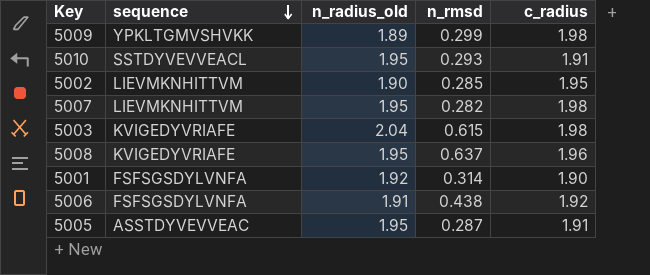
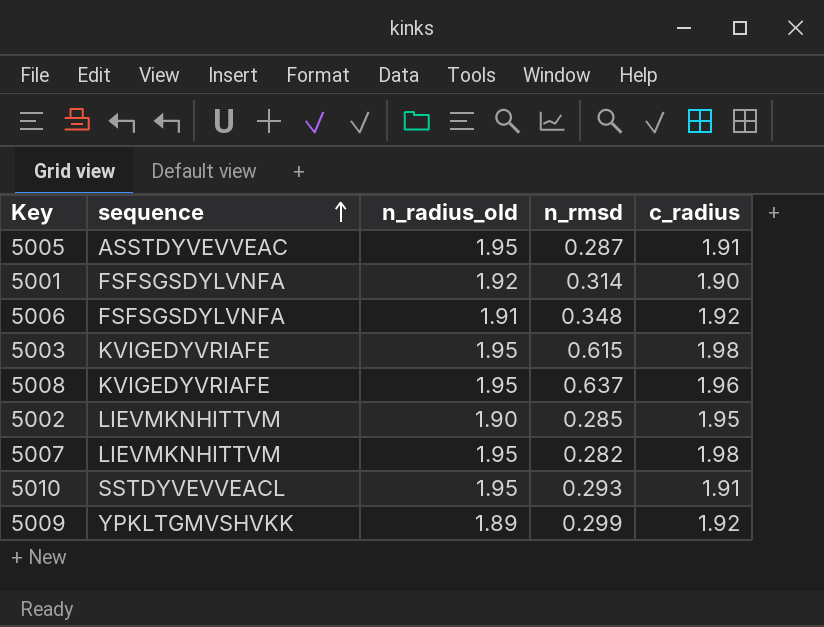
row order: sequence descending -> sequence ascending
5006 | n_rmsd: 0.438 -> 0.348
5003 | n_radius_old: 2.04 -> 1.95
5009 | c_radius: 1.98 -> 1.92

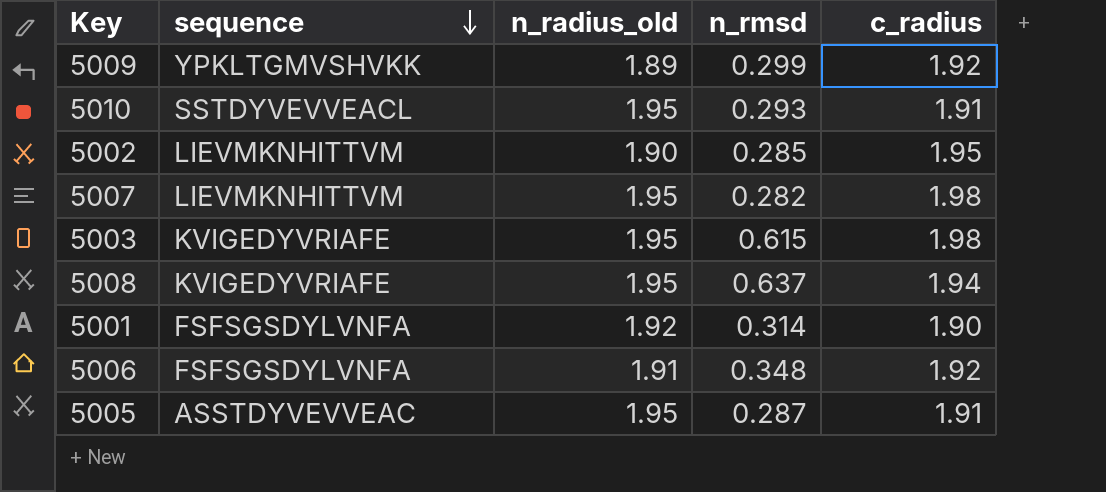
row order: sequence ascending -> sequence descending
5008 | c_radius: 1.96 -> 1.94

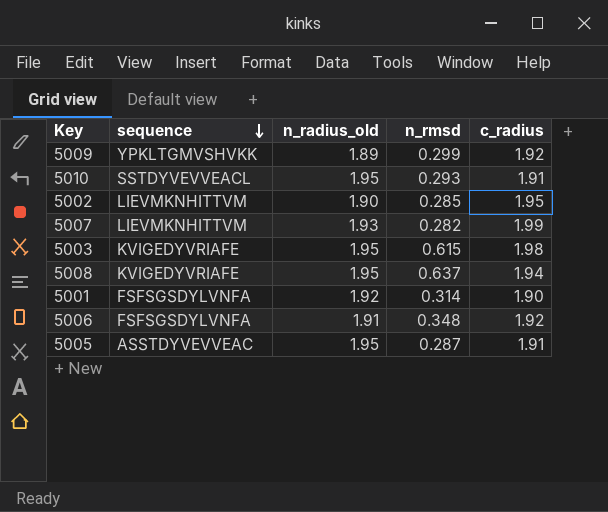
5007 | n_radius_old: 1.95 -> 1.93
5007 | c_radius: 1.98 -> 1.99

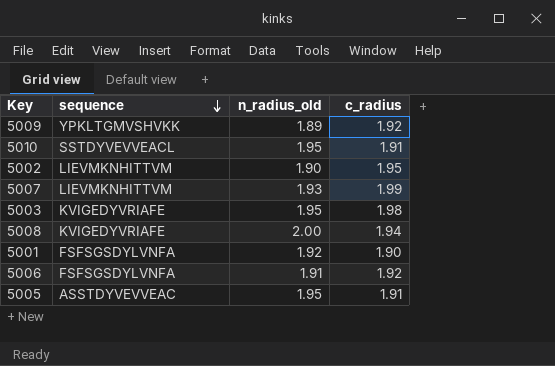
column n_rmsd | position: 4 -> none
5008 | n_radius_old: 1.95 -> 2.00

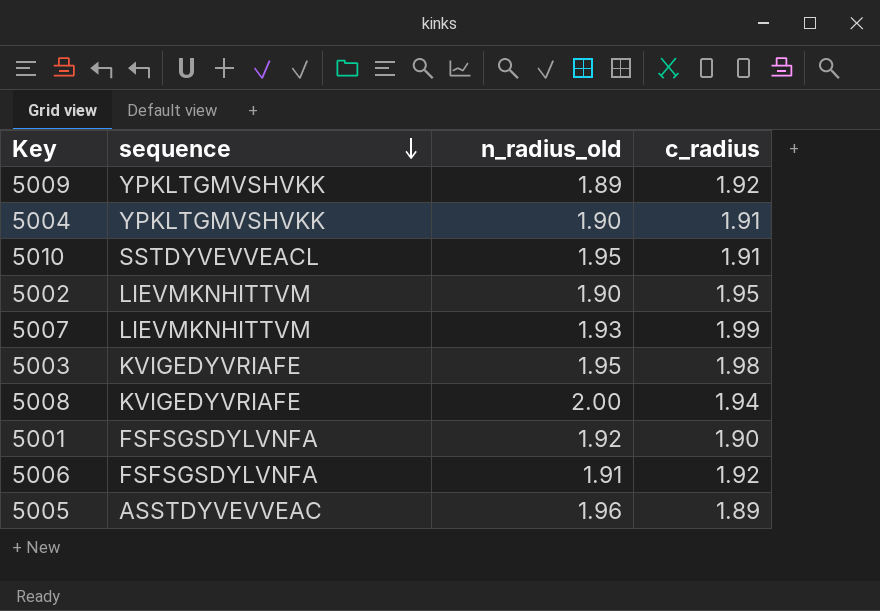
row 5004: none -> YPKLTGMVSHVKK | 1.90 | 1.91
5005 | n_radius_old: 1.95 -> 1.96
5005 | c_radius: 1.91 -> 1.89

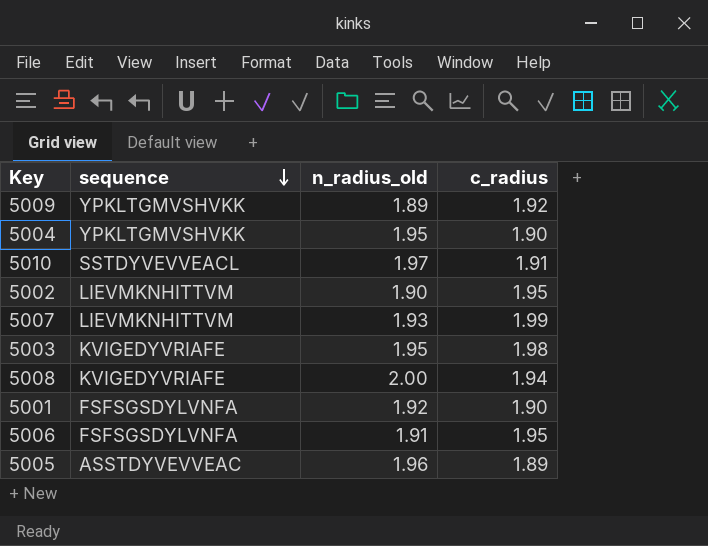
5004 | n_radius_old: 1.90 -> 1.95
5004 | c_radius: 1.91 -> 1.90
5010 | n_radius_old: 1.95 -> 1.97
5006 | c_radius: 1.92 -> 1.95

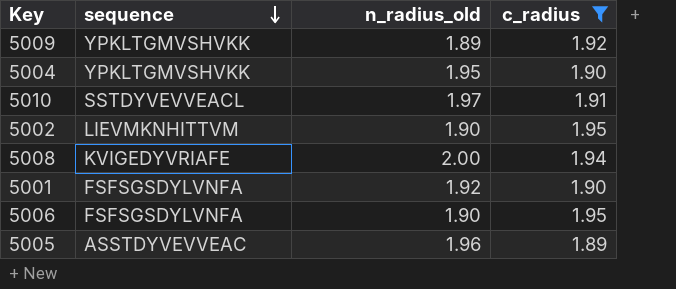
filter: none -> c_radius <= 1.95
5006 | n_radius_old: 1.91 -> 1.90

